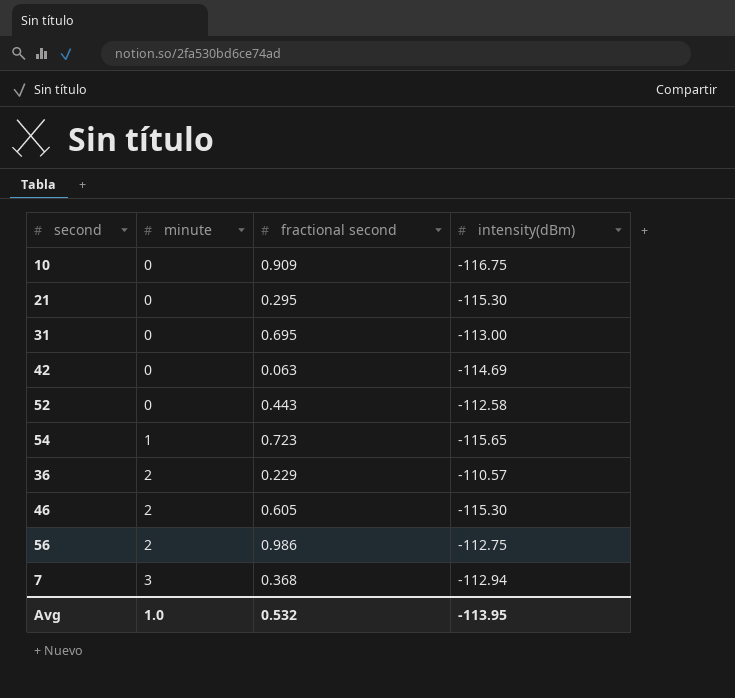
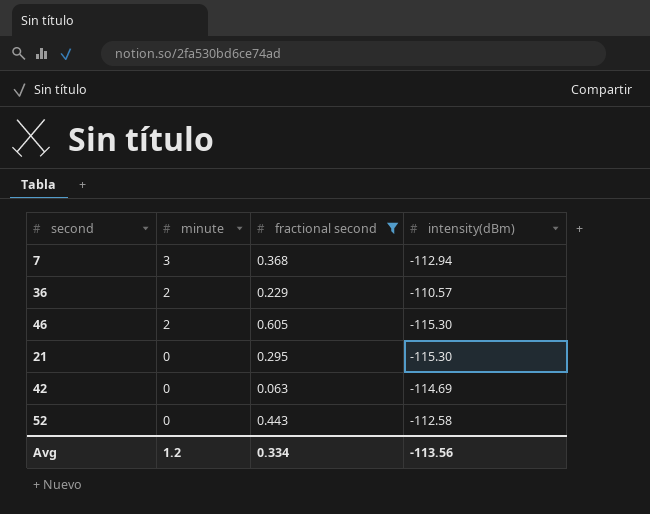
filter: none -> fractional second <= 0.605
row order: minute ascending -> minute descending
Avg | minute: 1.0 -> 1.2
Avg | fractional second: 0.532 -> 0.334
Avg | intensity(dBm): -113.95 -> -113.56

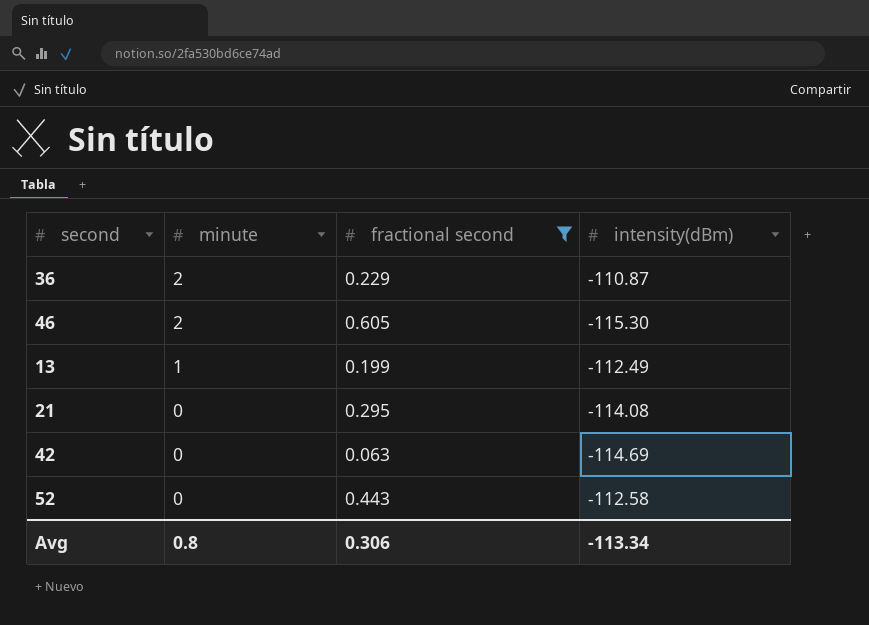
row 7: 3 | 0.368 | -112.94 -> none
36 | intensity(dBm): -110.57 -> -110.87
row 13: none -> 1 | 0.199 | -112.49
21 | intensity(dBm): -115.30 -> -114.08
Avg | minute: 1.2 -> 0.8
Avg | fractional second: 0.334 -> 0.306
Avg | intensity(dBm): -113.56 -> -113.34

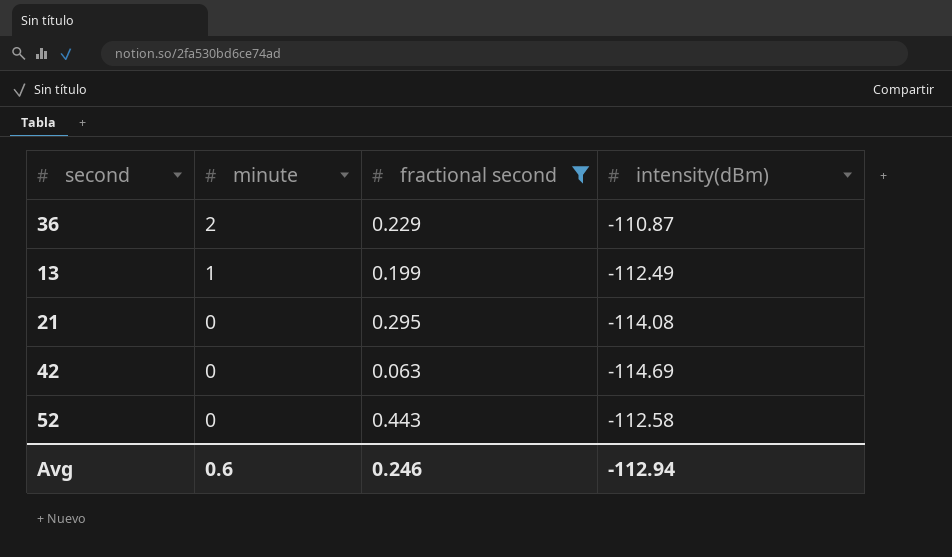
row 46: 2 | 0.605 | -115.30 -> none
Avg | minute: 0.8 -> 0.6
Avg | fractional second: 0.306 -> 0.246
Avg | intensity(dBm): -113.34 -> -112.94

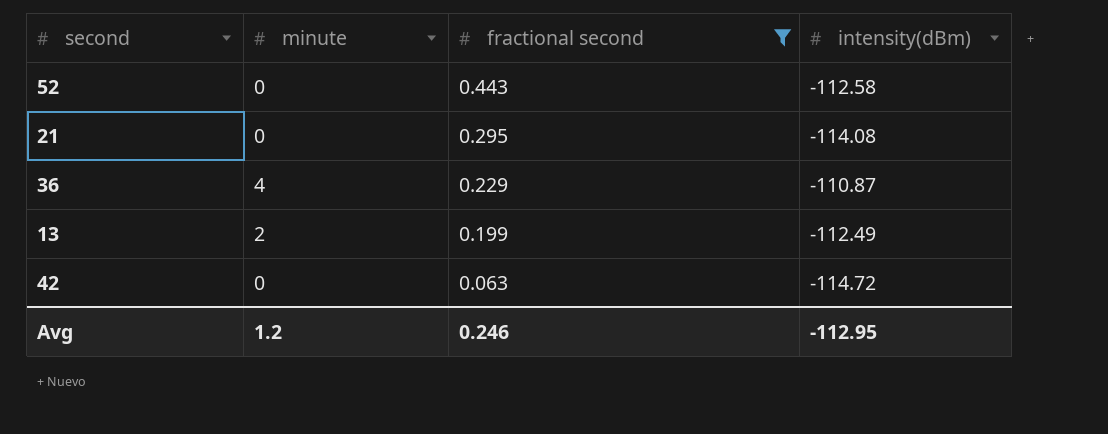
row order: minute descending -> fractional second descending
36 | minute: 2 -> 4
13 | minute: 1 -> 2
42 | intensity(dBm): -114.69 -> -114.72
Avg | minute: 0.6 -> 1.2
Avg | intensity(dBm): -112.94 -> -112.95

